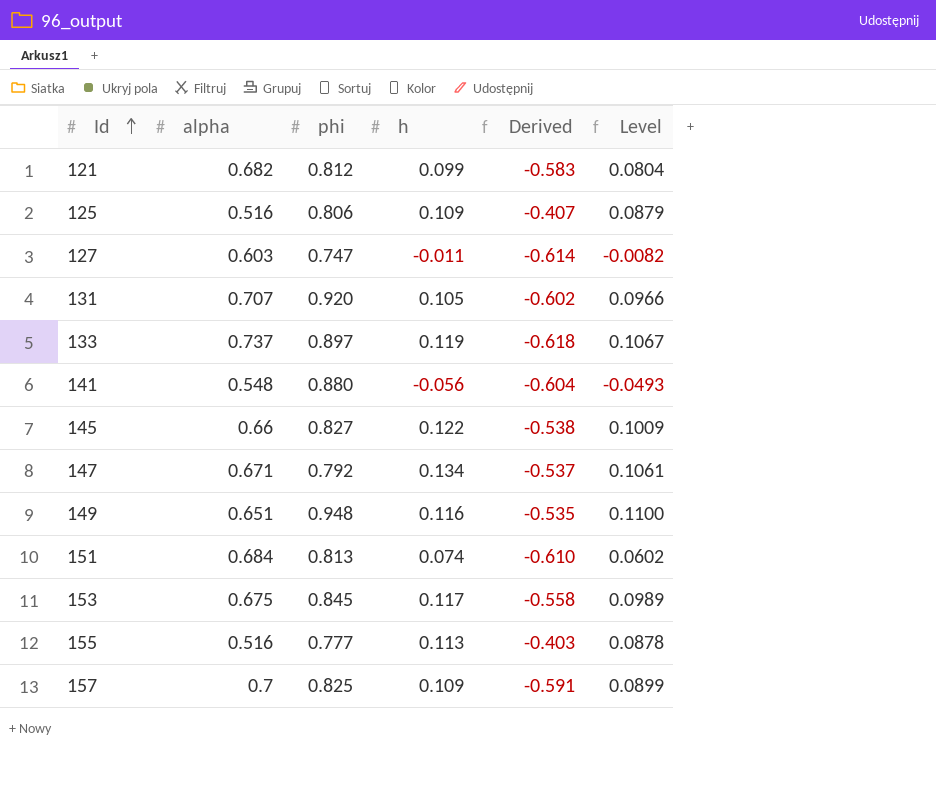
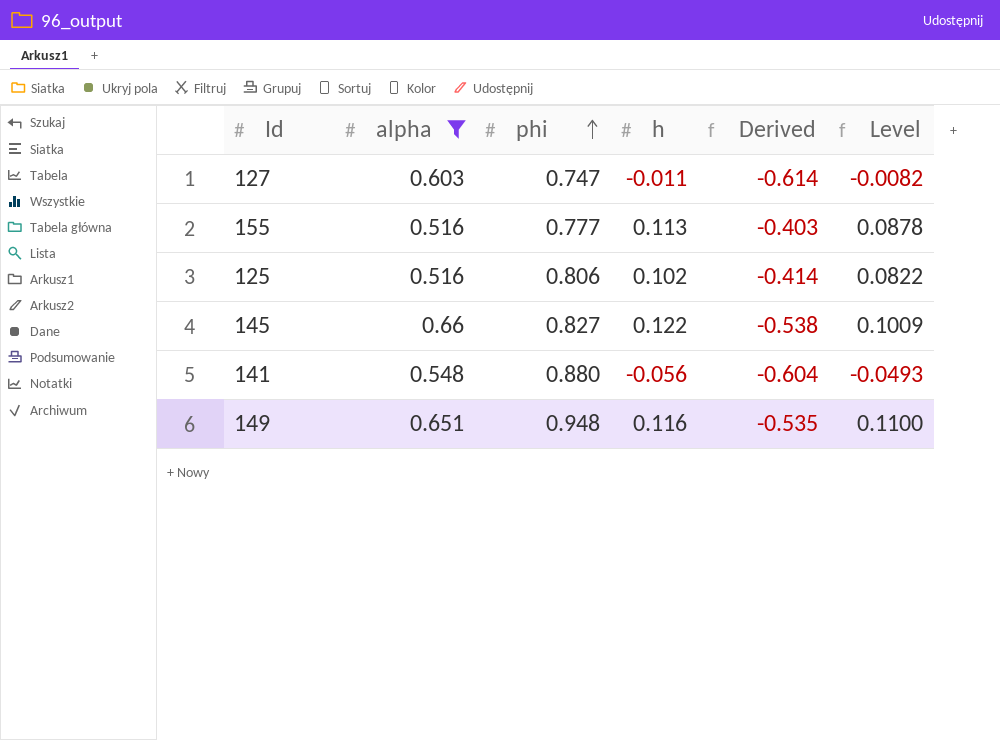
filter: none -> alpha <= 0.66
row order: Id ascending -> phi ascending
125 | h: 0.109 -> 0.102
125 | Derived: -0.407 -> -0.414
125 | Level: 0.0879 -> 0.0822

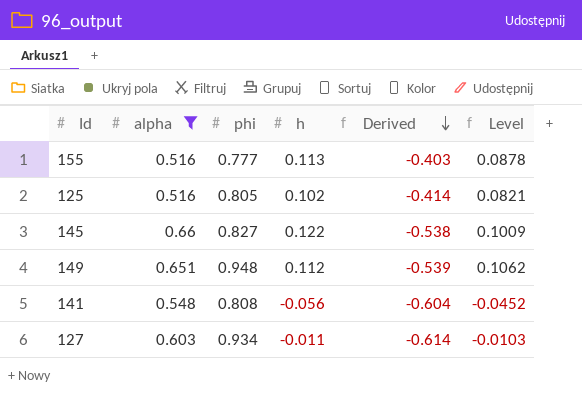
row order: phi ascending -> Derived descending
125 | phi: 0.806 -> 0.805
125 | Level: 0.0822 -> 0.0821
149 | h: 0.116 -> 0.112
149 | Derived: -0.535 -> -0.539
149 | Level: 0.1100 -> 0.1062
141 | phi: 0.880 -> 0.808
141 | Level: -0.0493 -> -0.0452
127 | phi: 0.747 -> 0.934
127 | Level: -0.0082 -> -0.0103

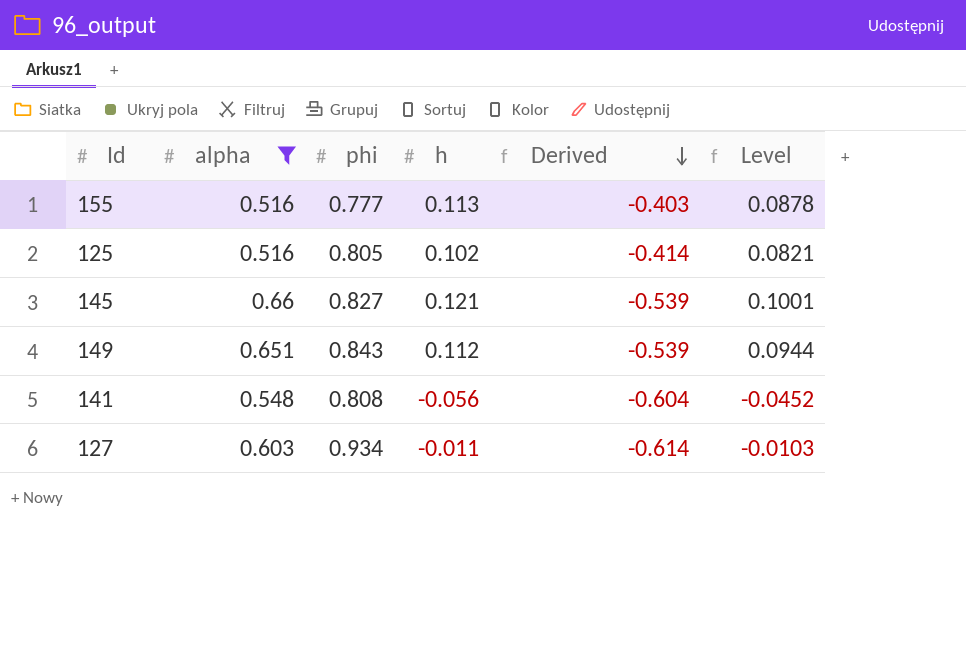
145 | h: 0.122 -> 0.121
145 | Derived: -0.538 -> -0.539
145 | Level: 0.1009 -> 0.1001
149 | phi: 0.948 -> 0.843
149 | Level: 0.1062 -> 0.0944

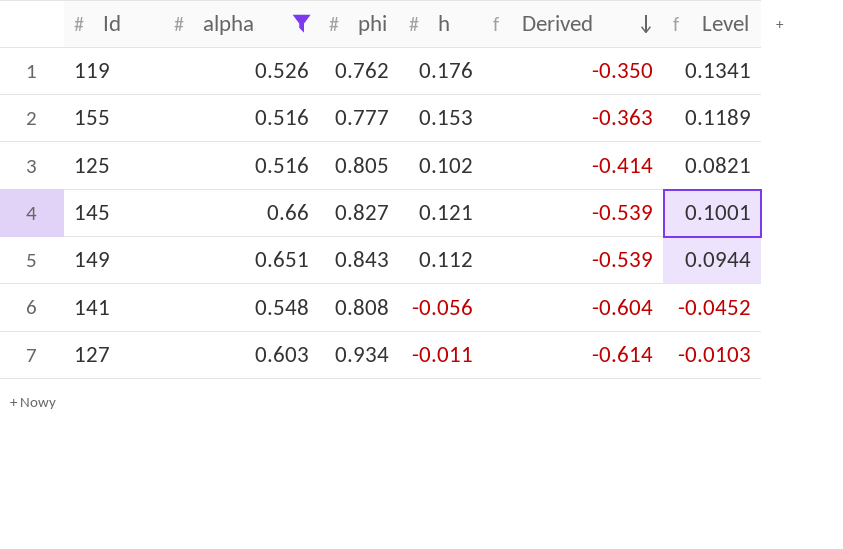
row 119: none -> 0.526 | 0.762 | 0.176 | -0.350 | 0.1341
155 | h: 0.113 -> 0.153
155 | Derived: -0.403 -> -0.363
155 | Level: 0.0878 -> 0.1189

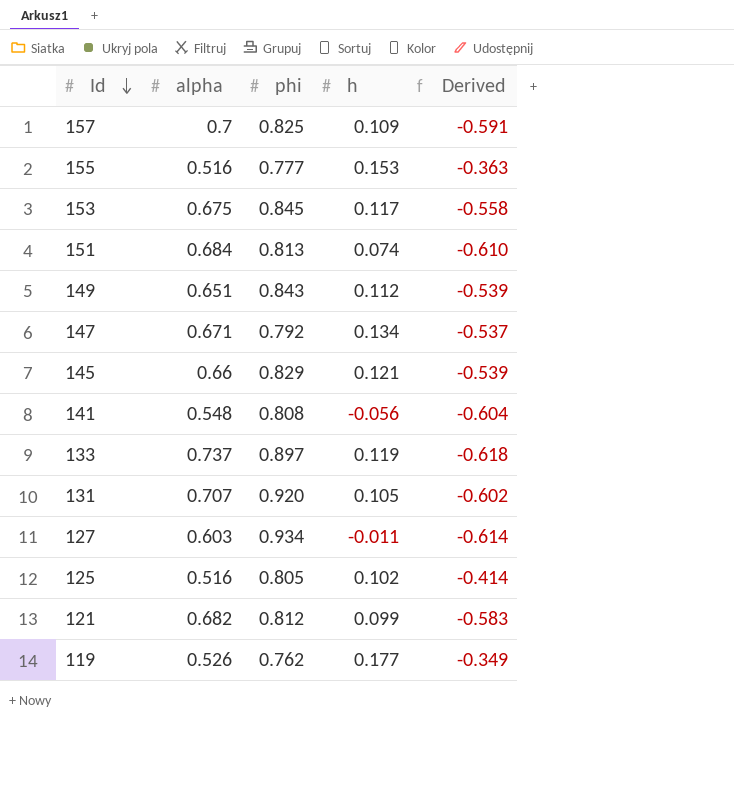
filter: alpha <= 0.66 -> none
row order: Derived descending -> Id descending
column Level | formula: [phi] * [h] -> none
145 | phi: 0.827 -> 0.829
119 | h: 0.176 -> 0.177
119 | Derived: -0.350 -> -0.349

